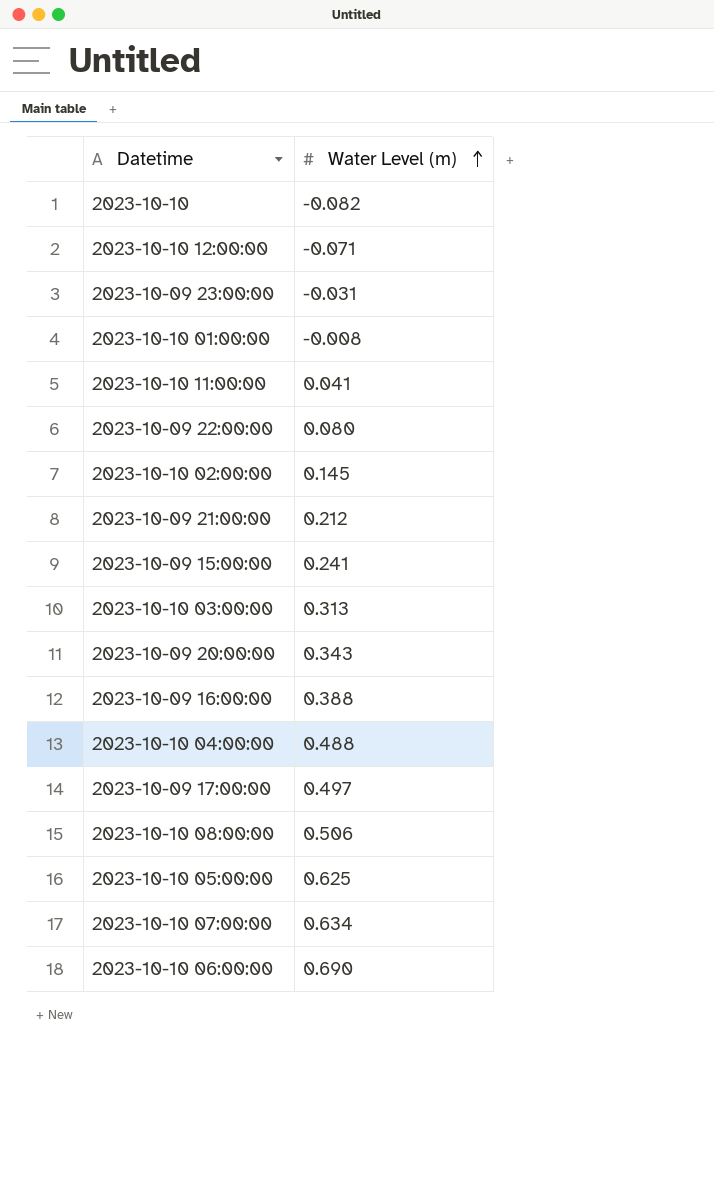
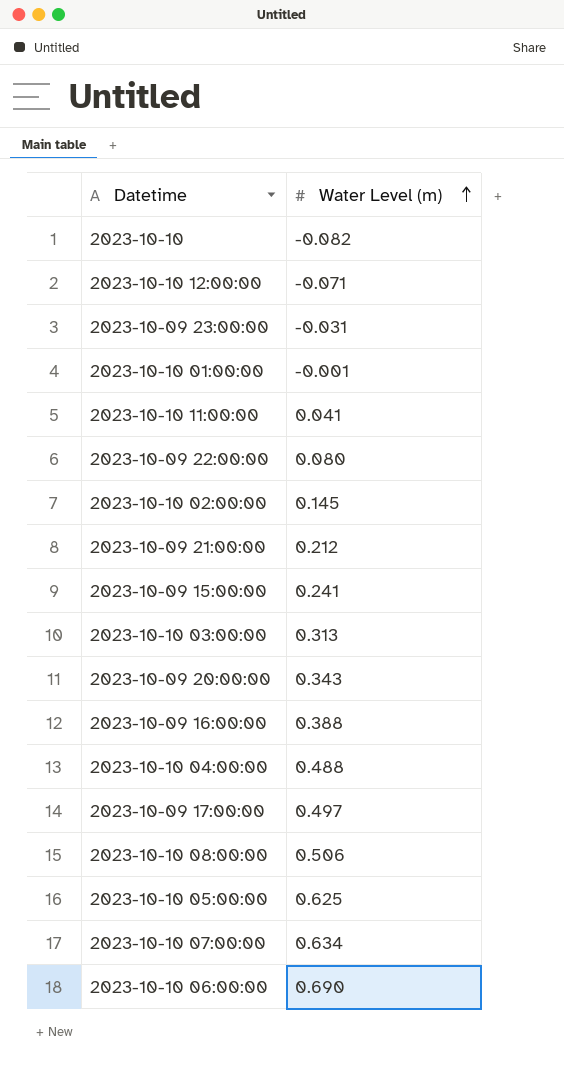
2023-10-10 01:00:00 | Water Level (m): -0.008 -> -0.001

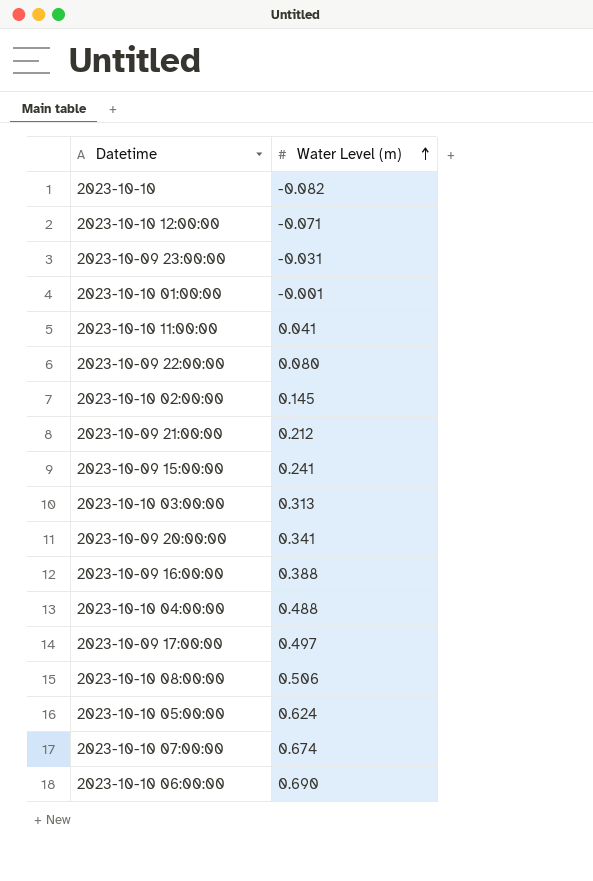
2023-10-09 20:00:00 | Water Level (m): 0.343 -> 0.341
2023-10-10 05:00:00 | Water Level (m): 0.625 -> 0.624
2023-10-10 07:00:00 | Water Level (m): 0.634 -> 0.674

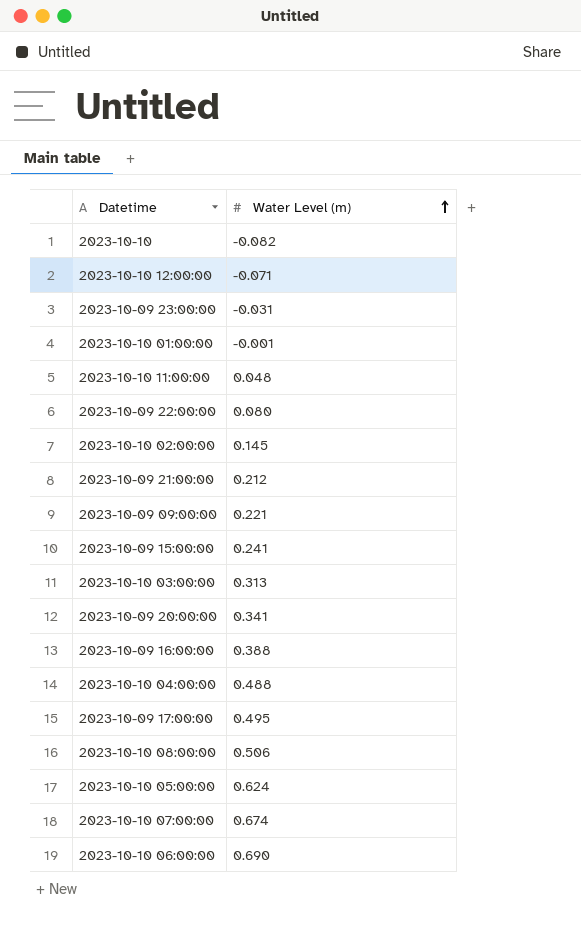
2023-10-10 11:00:00 | Water Level (m): 0.041 -> 0.048
row 2023-10-09 09:00:00: none -> 0.221
2023-10-09 17:00:00 | Water Level (m): 0.497 -> 0.495

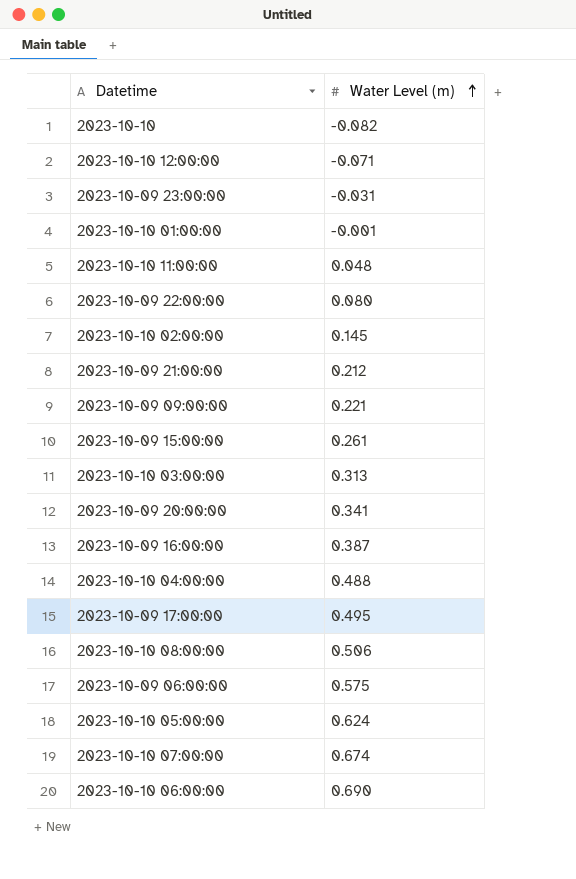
2023-10-09 15:00:00 | Water Level (m): 0.241 -> 0.261
2023-10-09 16:00:00 | Water Level (m): 0.388 -> 0.387
row 2023-10-09 06:00:00: none -> 0.575

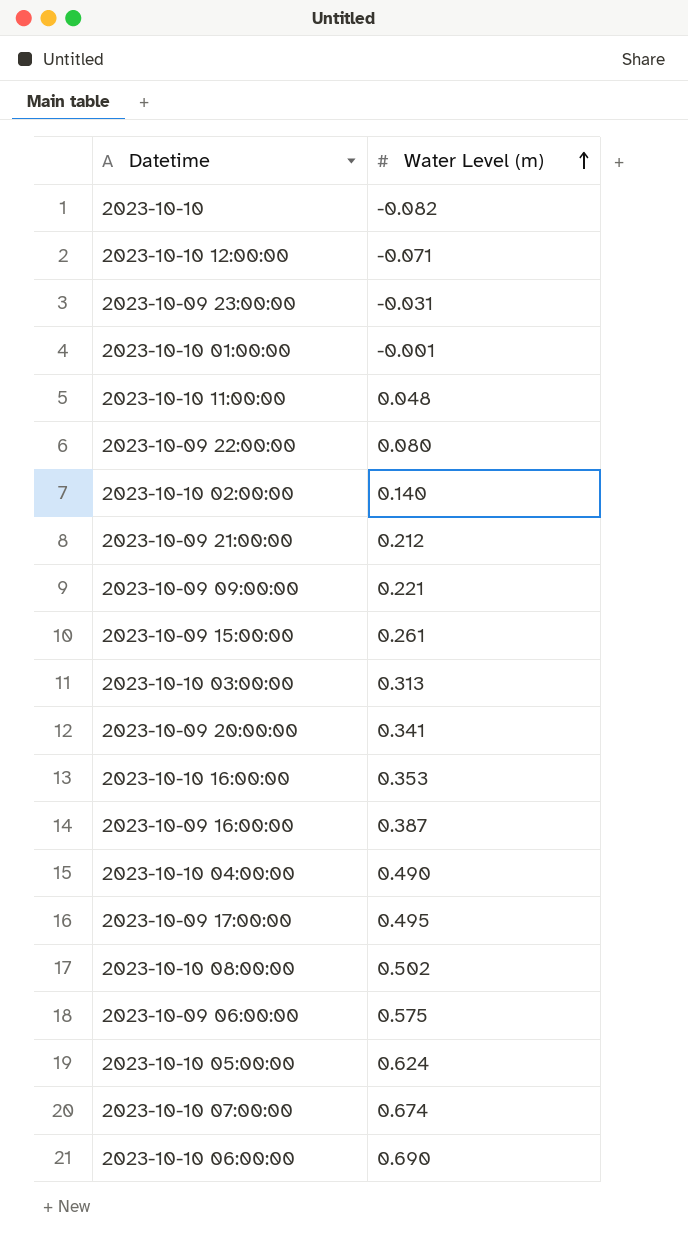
2023-10-10 02:00:00 | Water Level (m): 0.145 -> 0.140
row 2023-10-10 16:00:00: none -> 0.353
2023-10-10 04:00:00 | Water Level (m): 0.488 -> 0.490
2023-10-10 08:00:00 | Water Level (m): 0.506 -> 0.502

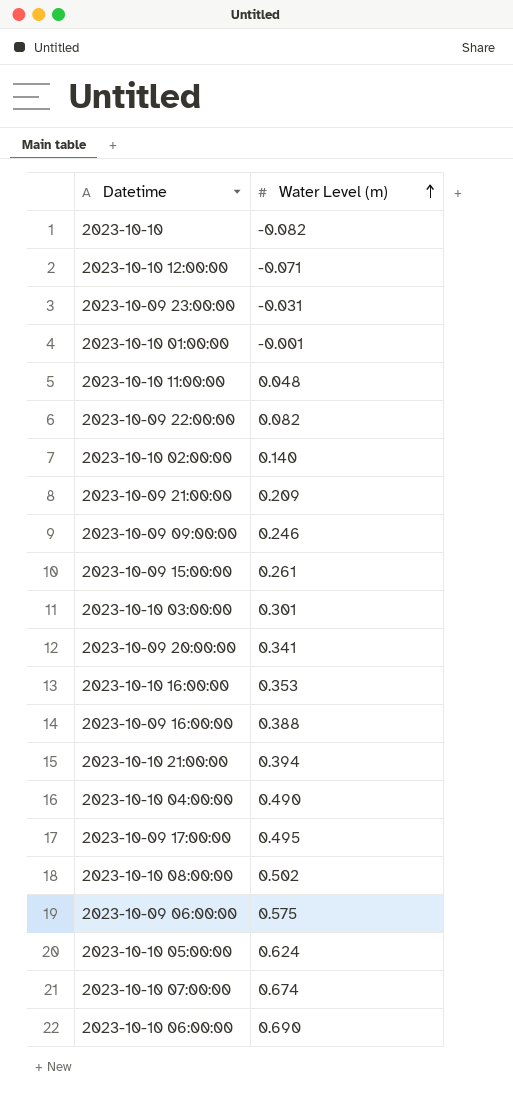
2023-10-09 22:00:00 | Water Level (m): 0.080 -> 0.082
2023-10-09 21:00:00 | Water Level (m): 0.212 -> 0.209
2023-10-09 09:00:00 | Water Level (m): 0.221 -> 0.246
2023-10-10 03:00:00 | Water Level (m): 0.313 -> 0.301
2023-10-09 16:00:00 | Water Level (m): 0.387 -> 0.388
row 2023-10-10 21:00:00: none -> 0.394

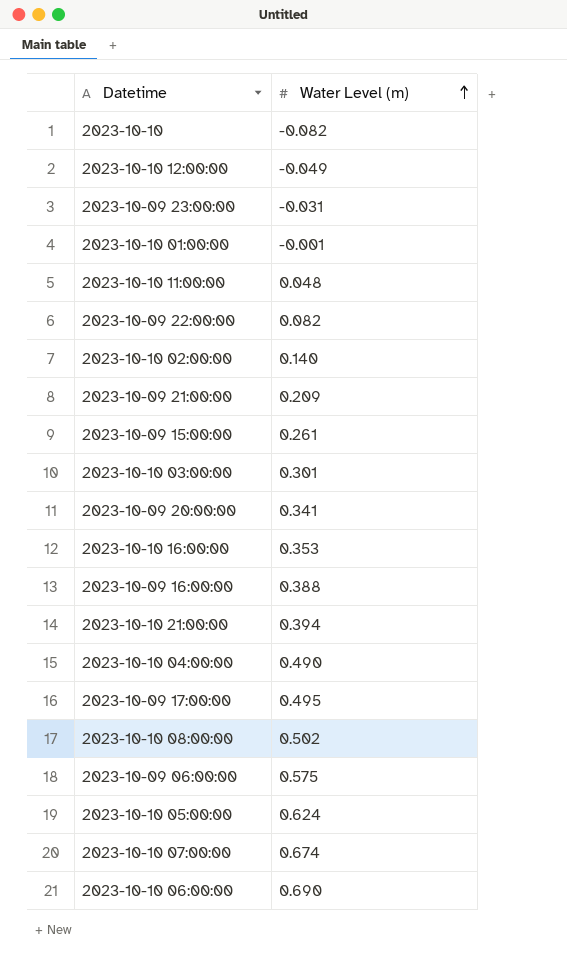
row 2023-10-09 09:00:00: 0.246 -> none
2023-10-10 12:00:00 | Water Level (m): -0.071 -> -0.049

